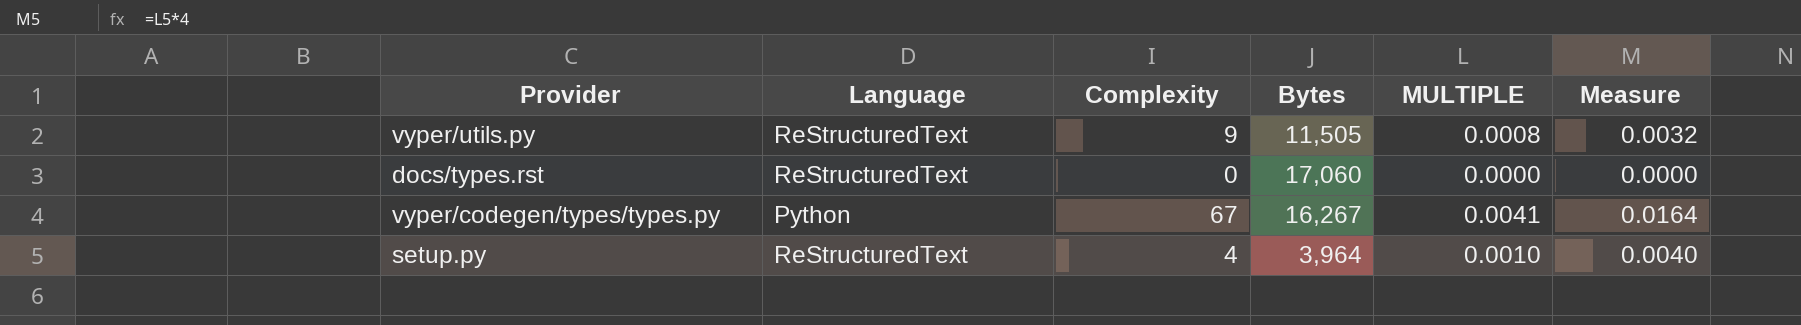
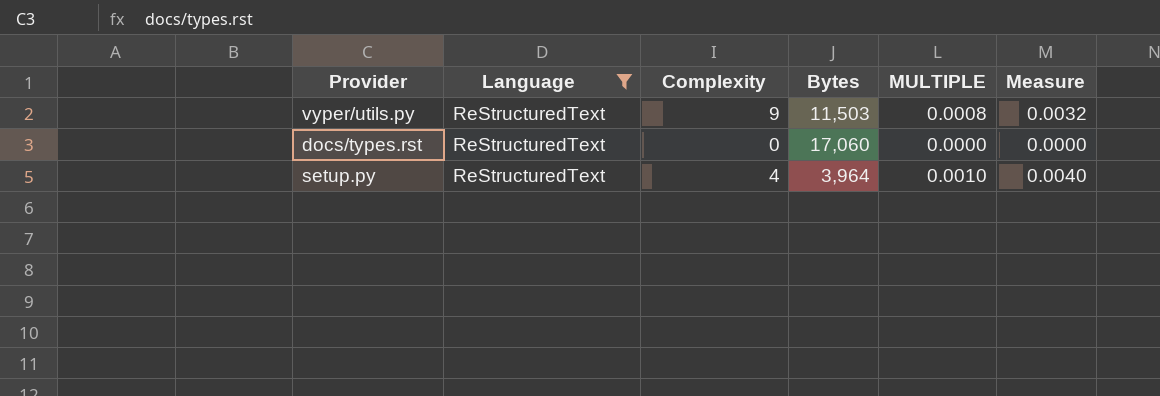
filter: none -> Language = ReStructuredText
vyper/utils.py | Bytes: 11,505 -> 11,503

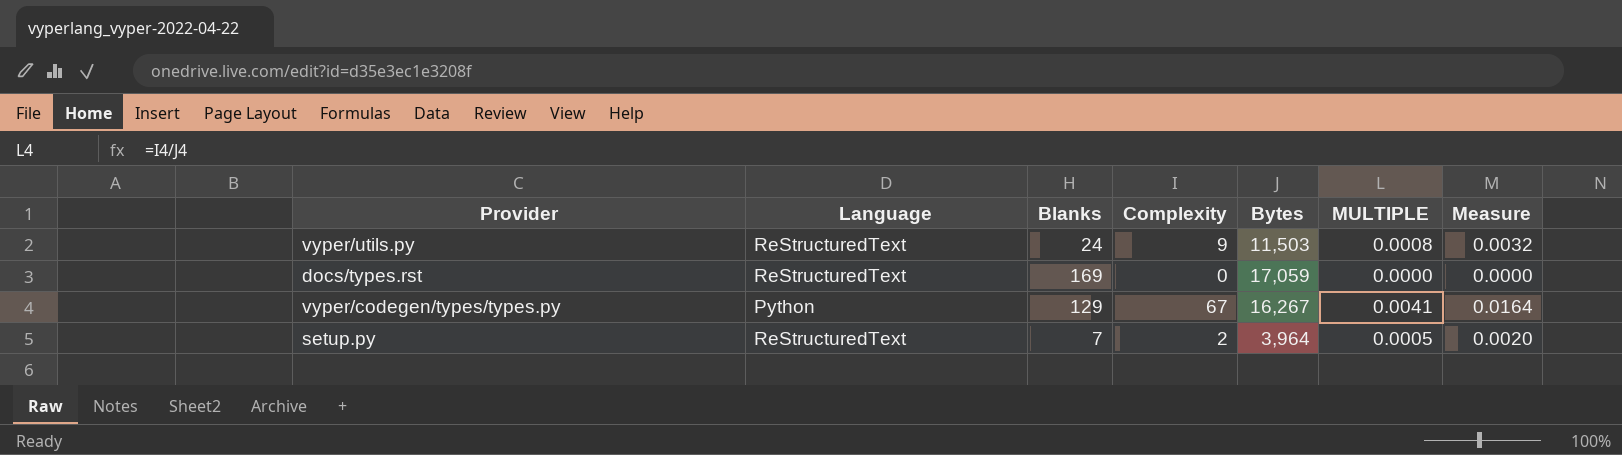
filter: Language = ReStructuredText -> none
column Blanks | position: none -> 3
docs/types.rst | Bytes: 17,060 -> 17,059
setup.py | Complexity: 4 -> 2
setup.py | MULTIPLE: 0.0010 -> 0.0005
setup.py | Measure: 0.0040 -> 0.0020

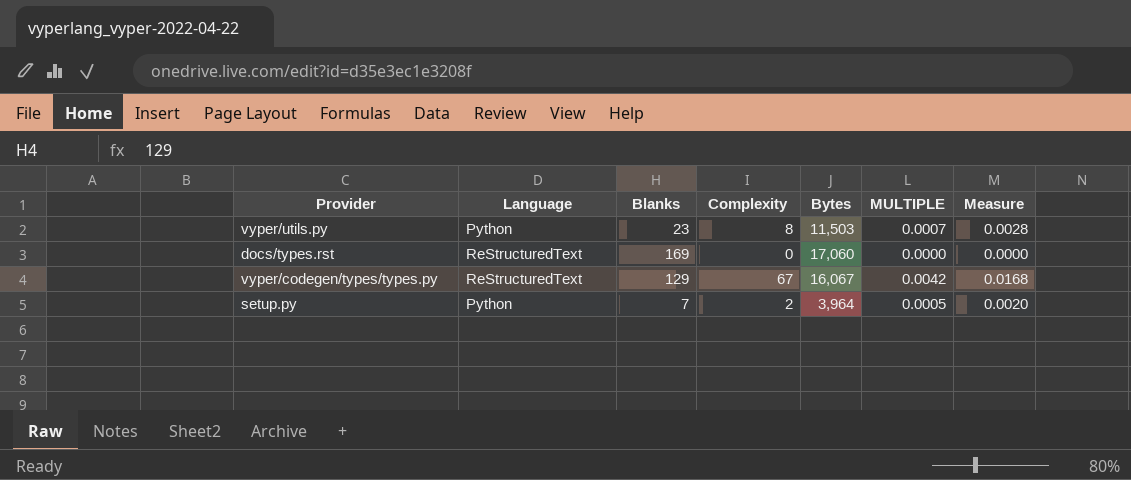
vyper/utils.py | Language: ReStructuredText -> Python
vyper/utils.py | Blanks: 24 -> 23
vyper/utils.py | Complexity: 9 -> 8
vyper/utils.py | MULTIPLE: 0.0008 -> 0.0007
vyper/utils.py | Measure: 0.0032 -> 0.0028
docs/types.rst | Bytes: 17,059 -> 17,060
vyper/codegen/types/types.py | Language: Python -> ReStructuredText
vyper/codegen/types/types.py | Bytes: 16,267 -> 16,067
vyper/codegen/types/types.py | MULTIPLE: 0.0041 -> 0.0042
vyper/codegen/types/types.py | Measure: 0.0164 -> 0.0168
setup.py | Language: ReStructuredText -> Python

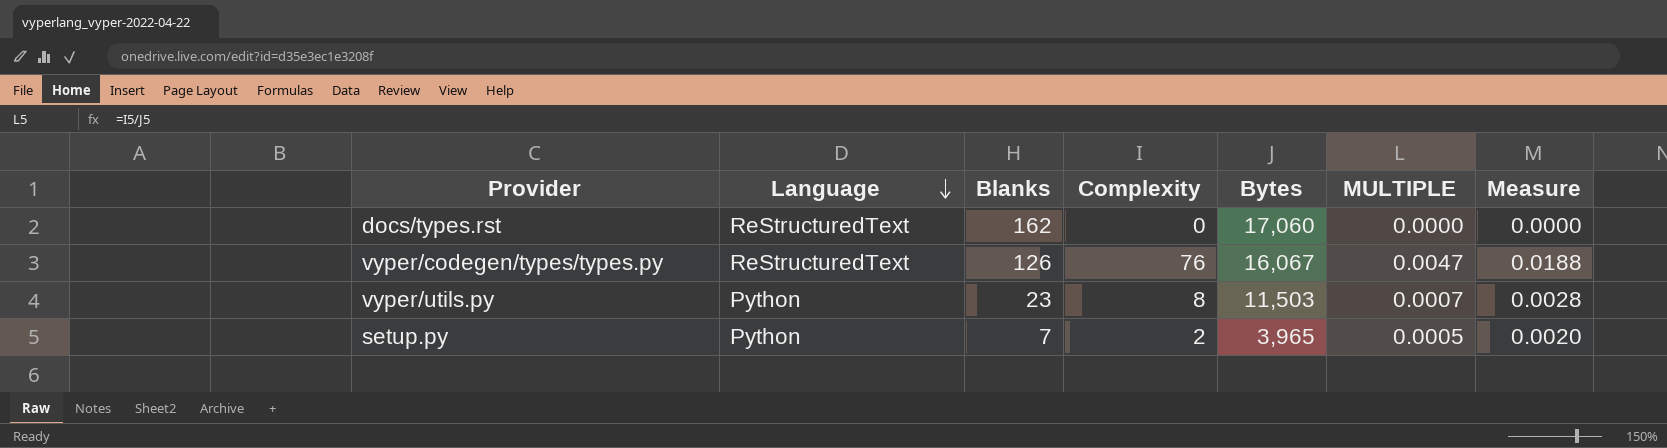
row order: none -> Language descending
docs/types.rst | Blanks: 169 -> 162
vyper/codegen/types/types.py | Blanks: 129 -> 126
vyper/codegen/types/types.py | Complexity: 67 -> 76
vyper/codegen/types/types.py | MULTIPLE: 0.0042 -> 0.0047
vyper/codegen/types/types.py | Measure: 0.0168 -> 0.0188
setup.py | Bytes: 3,964 -> 3,965

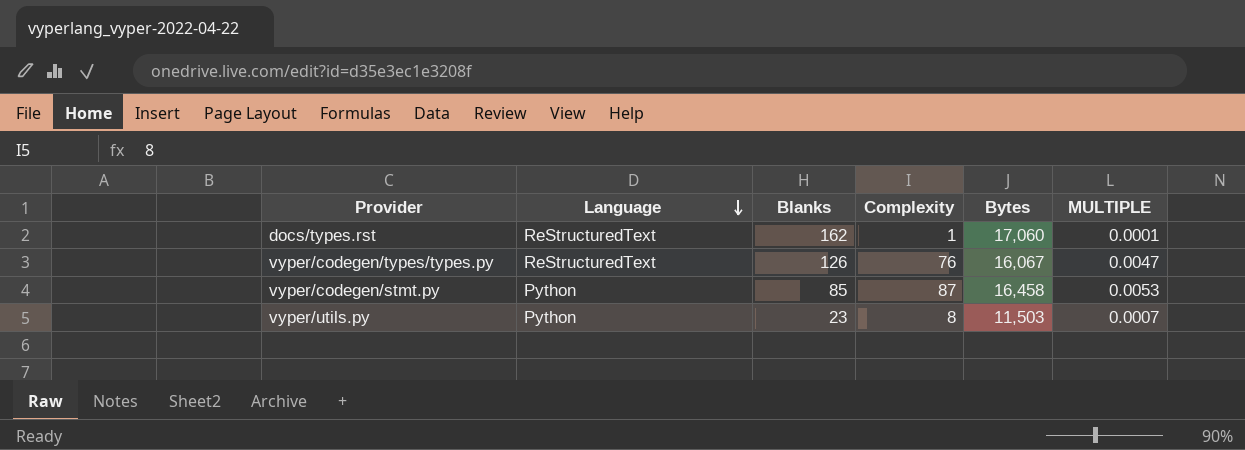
column Measure | formula: [MULTIPLE] * 4 -> none
row setup.py: Python | 7 | 2 | 3,965 | 0.0005 | 0.0020 -> none
docs/types.rst | Complexity: 0 -> 1
docs/types.rst | MULTIPLE: 0.0000 -> 0.0001
row vyper/codegen/stmt.py: none -> Python | 85 | 87 | 16,458 | 0.0053

